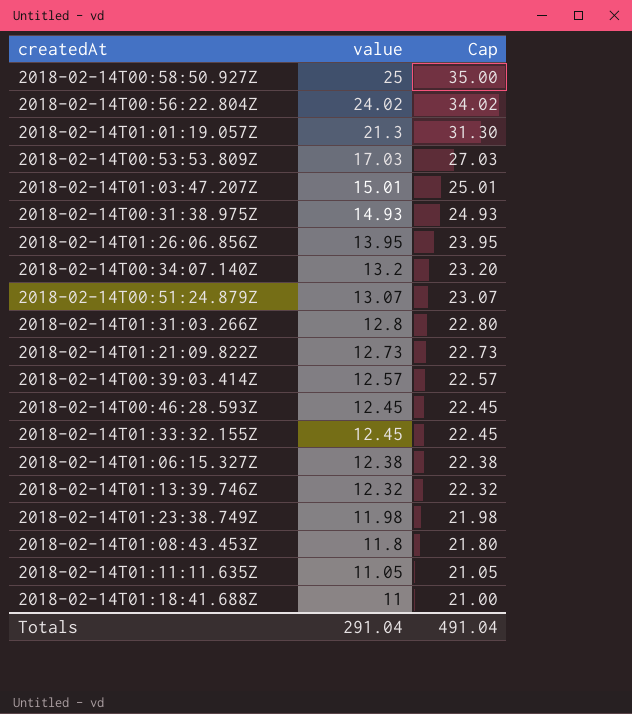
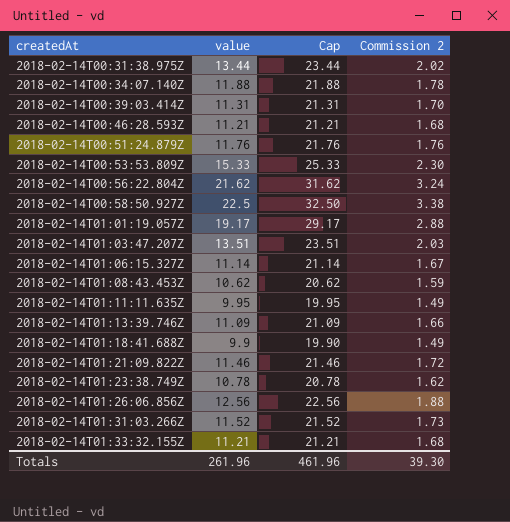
row order: value descending -> createdAt ascending
column Commission 2 | formula: none -> [value] * 0.15
2018-02-14T00:31:38.975Z | value: 14.93 -> 13.44
2018-02-14T00:31:38.975Z | Cap: 24.93 -> 23.44
2018-02-14T00:34:07.140Z | value: 13.2 -> 11.88
2018-02-14T00:34:07.140Z | Cap: 23.20 -> 21.88
2018-02-14T00:39:03.414Z | value: 12.57 -> 11.31
2018-02-14T00:39:03.414Z | Cap: 22.57 -> 21.31
2018-02-14T00:46:28.593Z | value: 12.45 -> 11.21
2018-02-14T00:46:28.593Z | Cap: 22.45 -> 21.21
2018-02-14T00:51:24.879Z | value: 13.07 -> 11.76
2018-02-14T00:51:24.879Z | Cap: 23.07 -> 21.76
2018-02-14T00:53:53.809Z | value: 17.03 -> 15.33
2018-02-14T00:53:53.809Z | Cap: 27.03 -> 25.33
2018-02-14T00:56:22.804Z | value: 24.02 -> 21.62
2018-02-14T00:56:22.804Z | Cap: 34.02 -> 31.62
2018-02-14T00:58:50.927Z | value: 25 -> 22.5
2018-02-14T00:58:50.927Z | Cap: 35.00 -> 32.50
2018-02-14T01:01:19.057Z | value: 21.3 -> 19.17
2018-02-14T01:01:19.057Z | Cap: 31.30 -> 29.17
2018-02-14T01:03:47.207Z | value: 15.01 -> 13.51
2018-02-14T01:03:47.207Z | Cap: 25.01 -> 23.51
2018-02-14T01:06:15.327Z | value: 12.38 -> 11.14
2018-02-14T01:06:15.327Z | Cap: 22.38 -> 21.14
2018-02-14T01:08:43.453Z | value: 11.8 -> 10.62
2018-02-14T01:08:43.453Z | Cap: 21.80 -> 20.62
2018-02-14T01:11:11.635Z | value: 11.05 -> 9.95
2018-02-14T01:11:11.635Z | Cap: 21.05 -> 19.95
2018-02-14T01:13:39.746Z | value: 12.32 -> 11.09
2018-02-14T01:13:39.746Z | Cap: 22.32 -> 21.09
2018-02-14T01:18:41.688Z | value: 11 -> 9.9
2018-02-14T01:18:41.688Z | Cap: 21.00 -> 19.90
2018-02-14T01:21:09.822Z | value: 12.73 -> 11.46
2018-02-14T01:21:09.822Z | Cap: 22.73 -> 21.46
2018-02-14T01:23:38.749Z | value: 11.98 -> 10.78
2018-02-14T01:23:38.749Z | Cap: 21.98 -> 20.78
2018-02-14T01:26:06.856Z | value: 13.95 -> 12.56
2018-02-14T01:26:06.856Z | Cap: 23.95 -> 22.56
2018-02-14T01:31:03.266Z | value: 12.8 -> 11.52
2018-02-14T01:31:03.266Z | Cap: 22.80 -> 21.52
2018-02-14T01:33:32.155Z | value: 12.45 -> 11.21
2018-02-14T01:33:32.155Z | Cap: 22.45 -> 21.21
Totals | value: 291.04 -> 261.96
Totals | Cap: 491.04 -> 461.96

